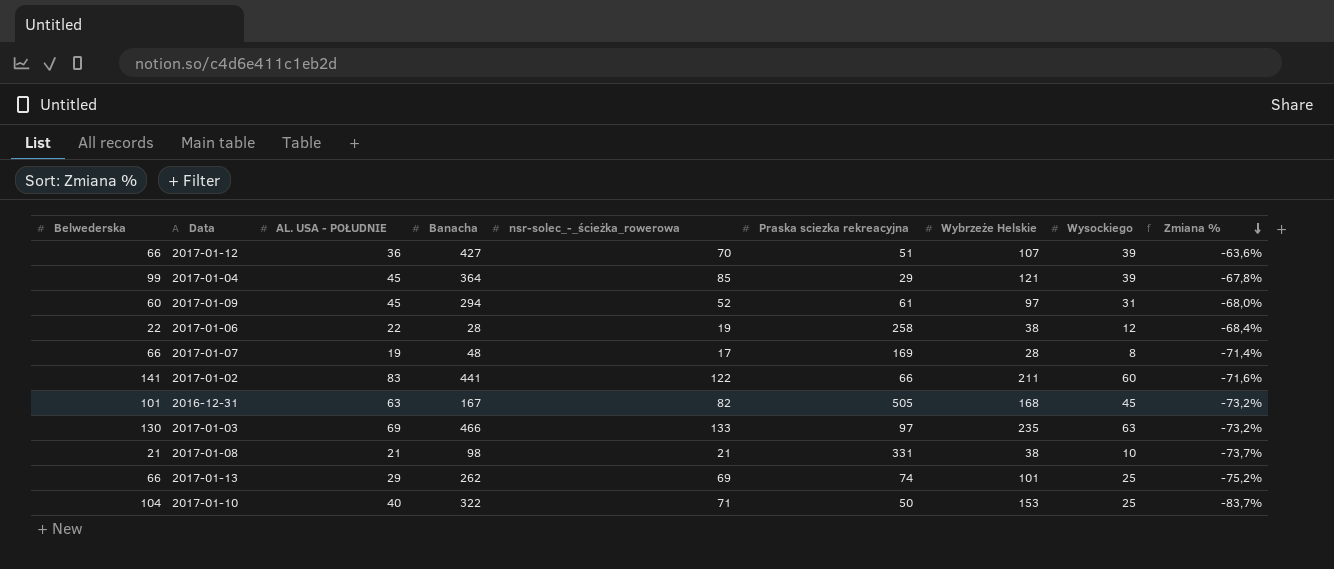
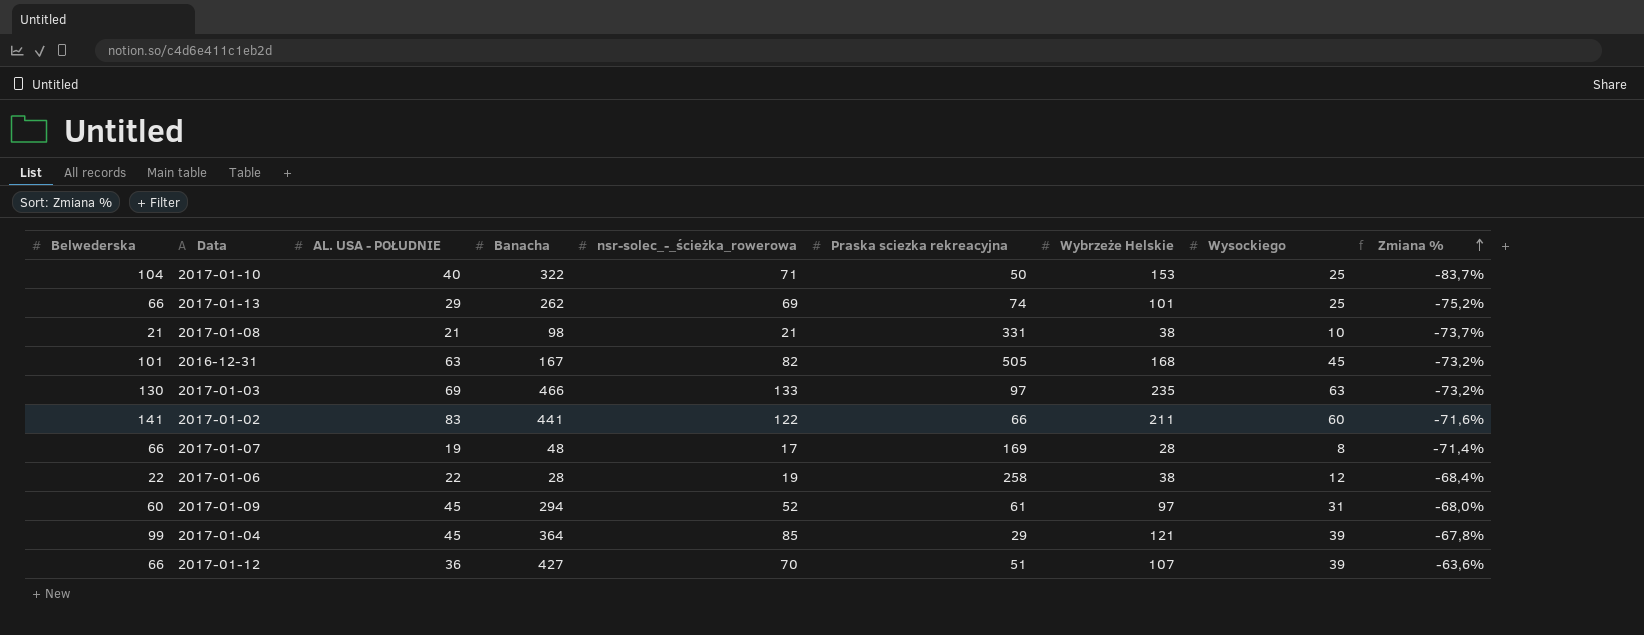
row order: Zmiana % descending -> Zmiana % ascending

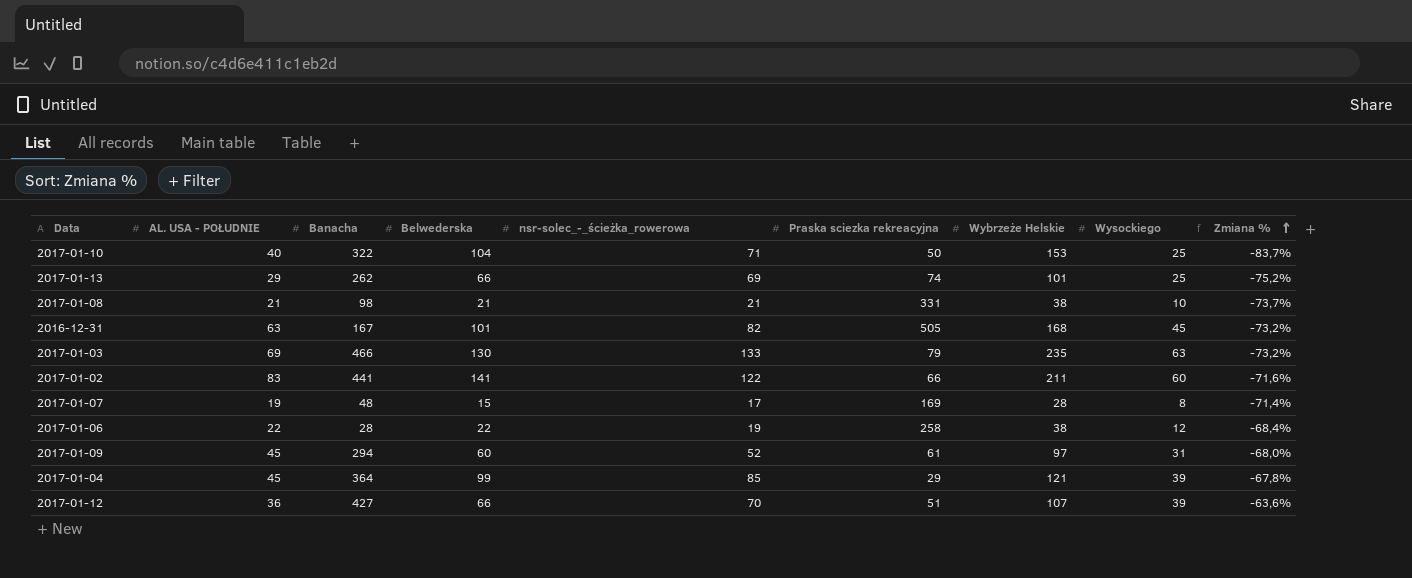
column Belwederska | position: 1 -> 4
2017-01-03 | Praska sciezka rekreacyjna: 97 -> 79
2017-01-07 | Belwederska: 66 -> 15

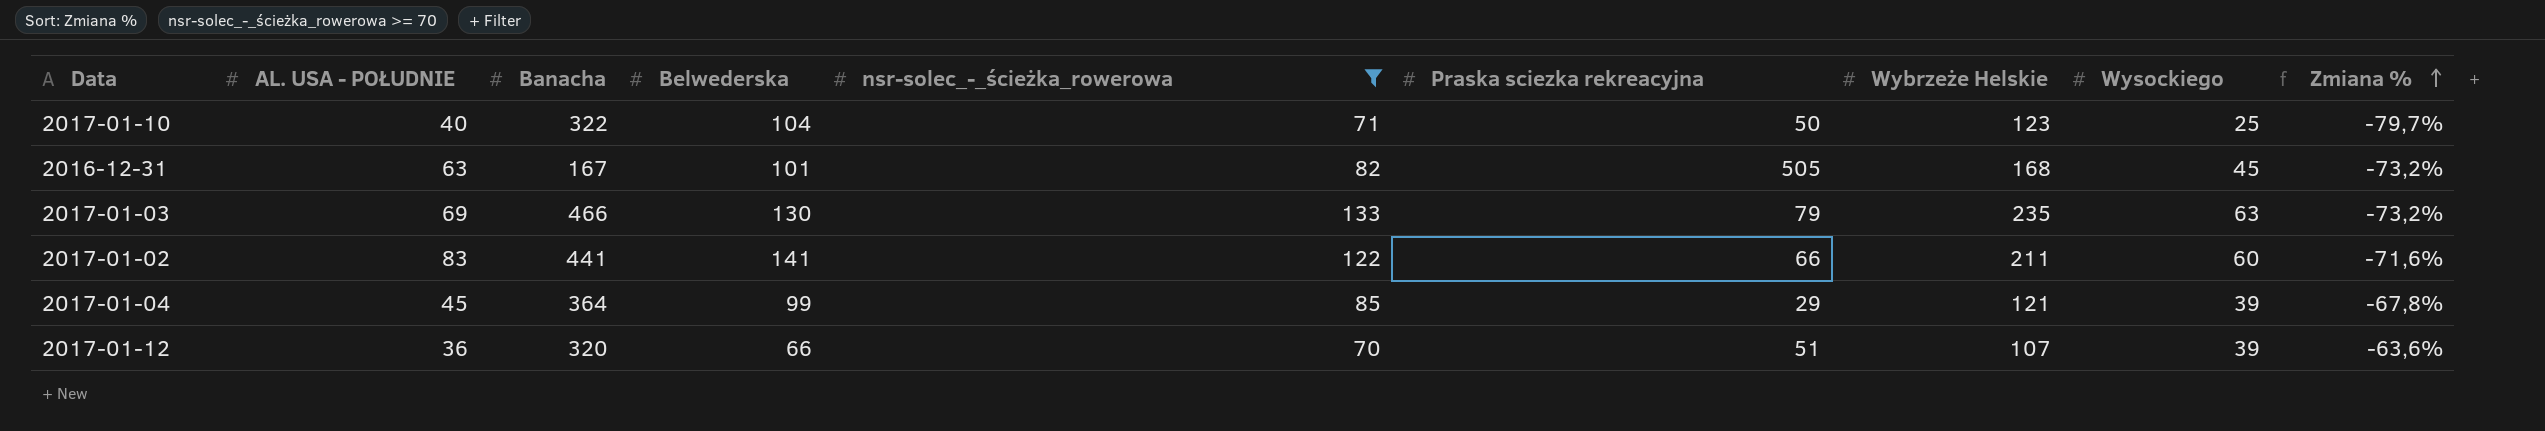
filter: none -> nsr-solec_-_ścieżka_rowerowa >= 70
2017-01-10 | Wybrzeże Helskie: 153 -> 123
2017-01-10 | Zmiana %: -83,7% -> -79,7%
2017-01-12 | Banacha: 427 -> 320

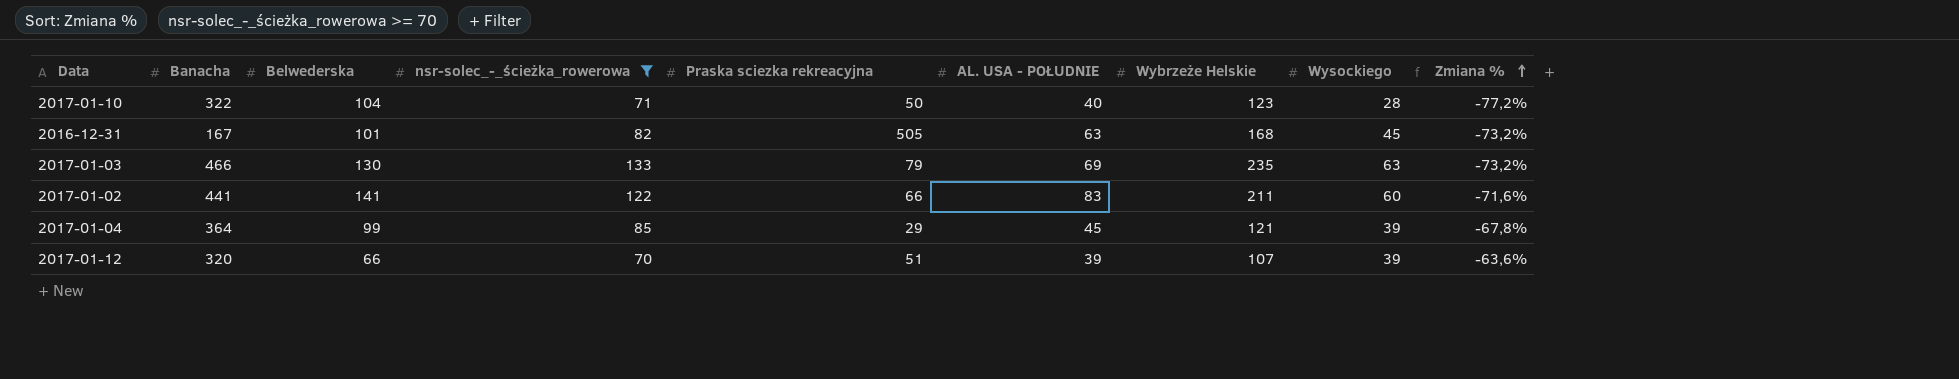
column AL. USA - POŁUDNIE | position: 2 -> 6
2017-01-10 | Wysockiego: 25 -> 28
2017-01-10 | Zmiana %: -79,7% -> -77,2%
2017-01-12 | AL. USA - POŁUDNIE: 36 -> 39

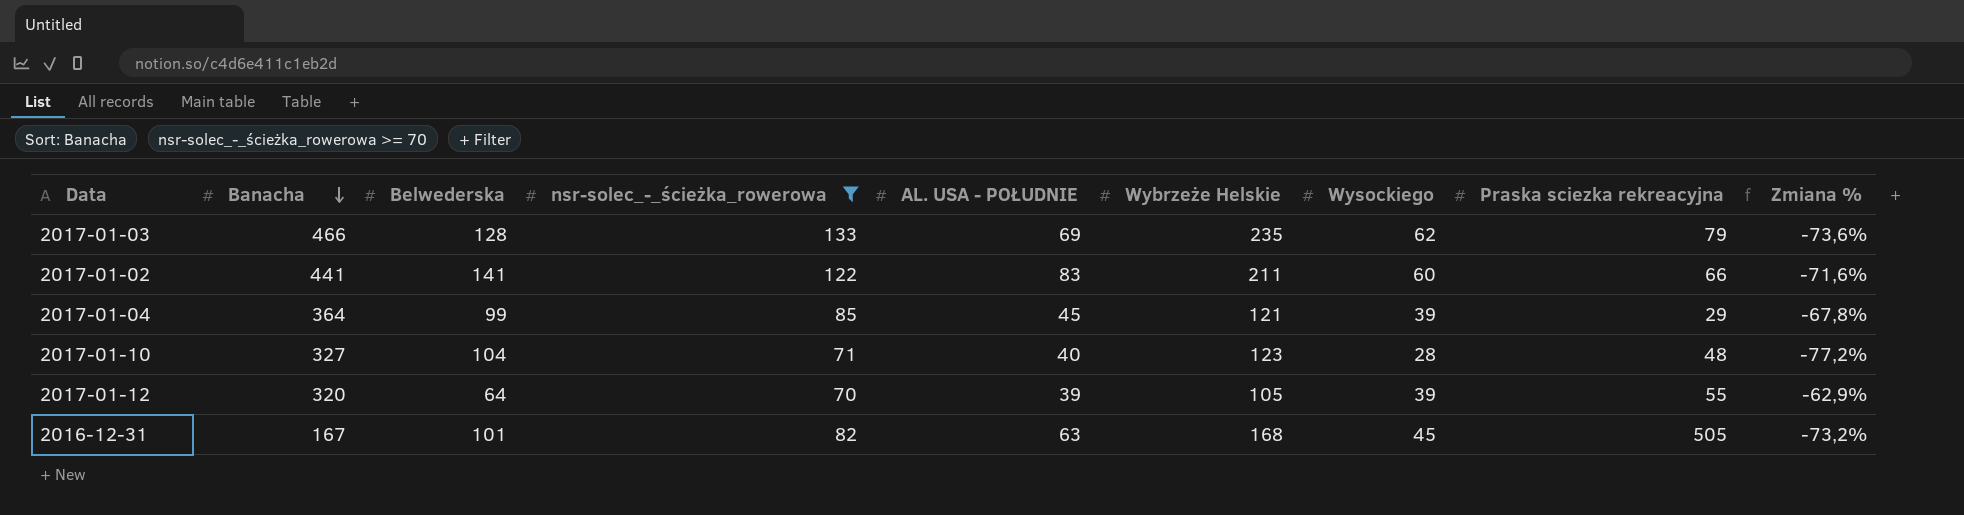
row order: Zmiana % ascending -> Banacha descending
column Praska sciezka rekreacyjna | position: 5 -> 8
2017-01-03 | Belwederska: 130 -> 128
2017-01-03 | Wysockiego: 63 -> 62
2017-01-03 | Zmiana %: -73,2% -> -73,6%
2017-01-10 | Banacha: 322 -> 327
2017-01-10 | Praska sciezka rekreacyjna: 50 -> 48
2017-01-12 | Belwederska: 66 -> 64
2017-01-12 | Wybrzeże Helskie: 107 -> 105
2017-01-12 | Praska sciezka rekreacyjna: 51 -> 55
2017-01-12 | Zmiana %: -63,6% -> -62,9%

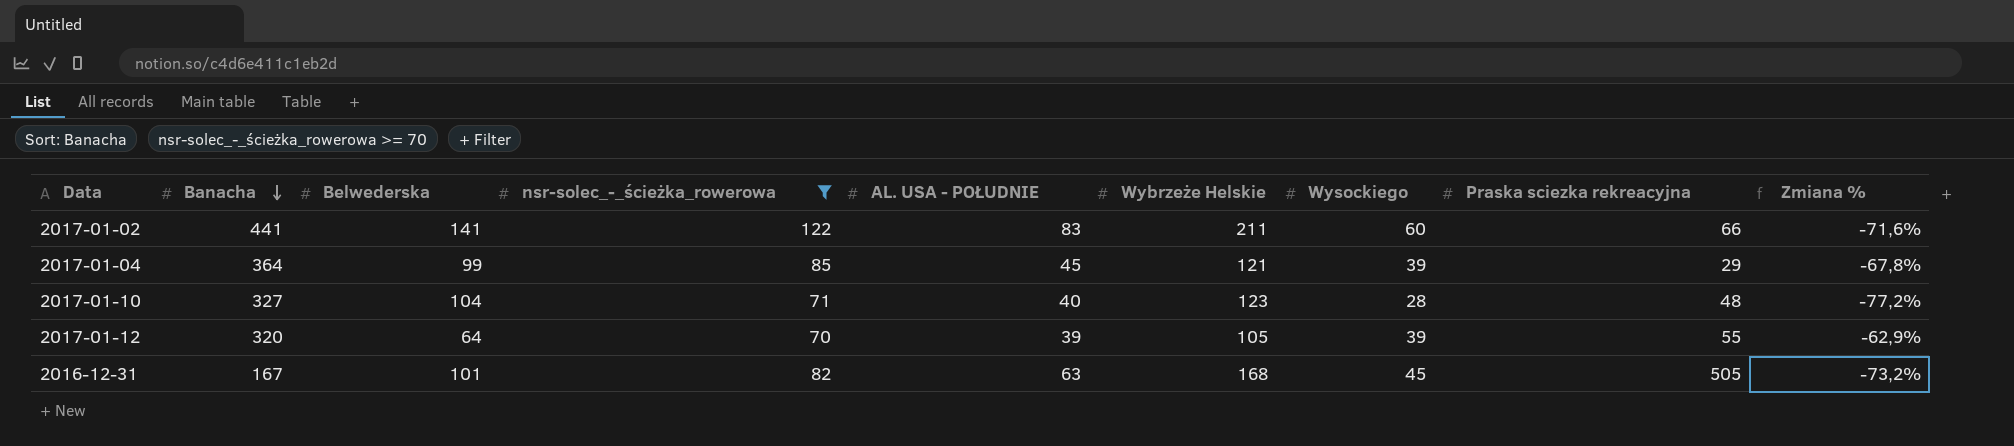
row 2017-01-03: 466 | 128 | 133 | 69 | 235 | 62 | 79 | -73,6% -> none

